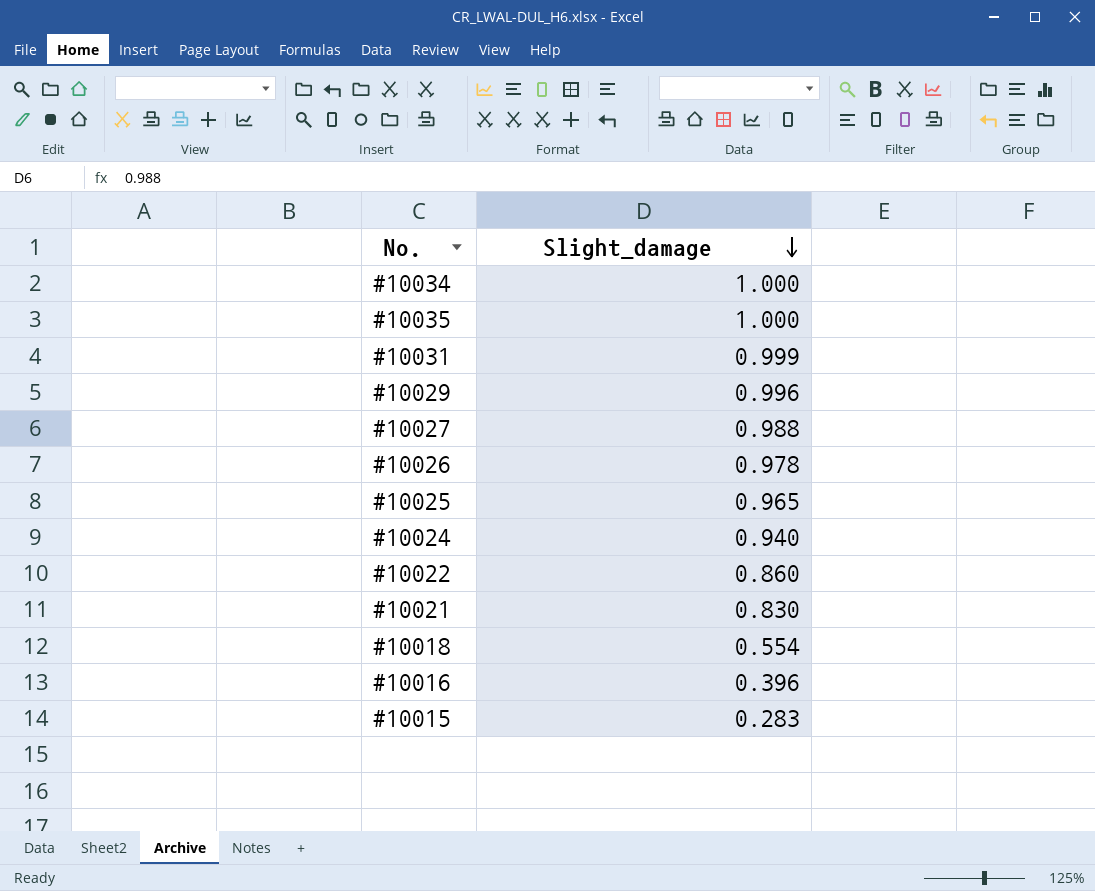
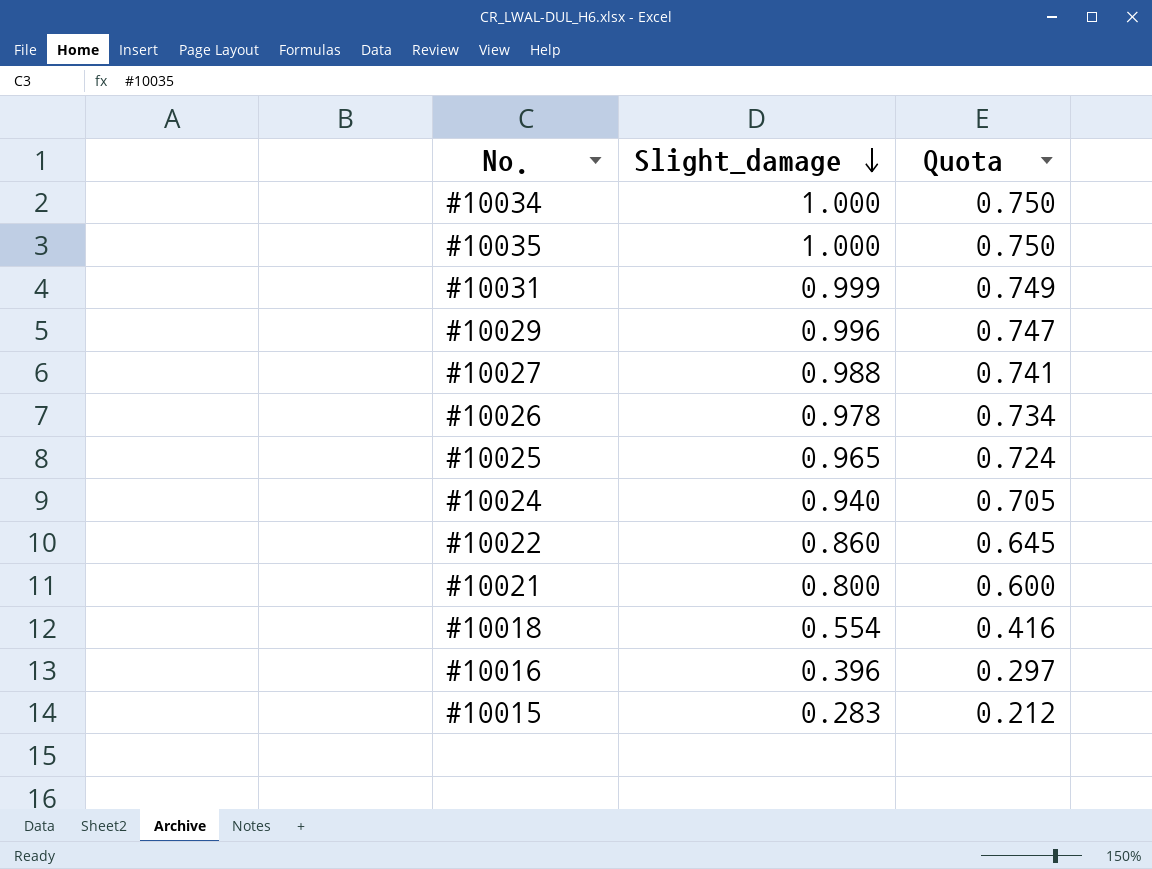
column Quota | formula: none -> [Slight_damage] * 0.75
#10021 | Slight_damage: 0.830 -> 0.800

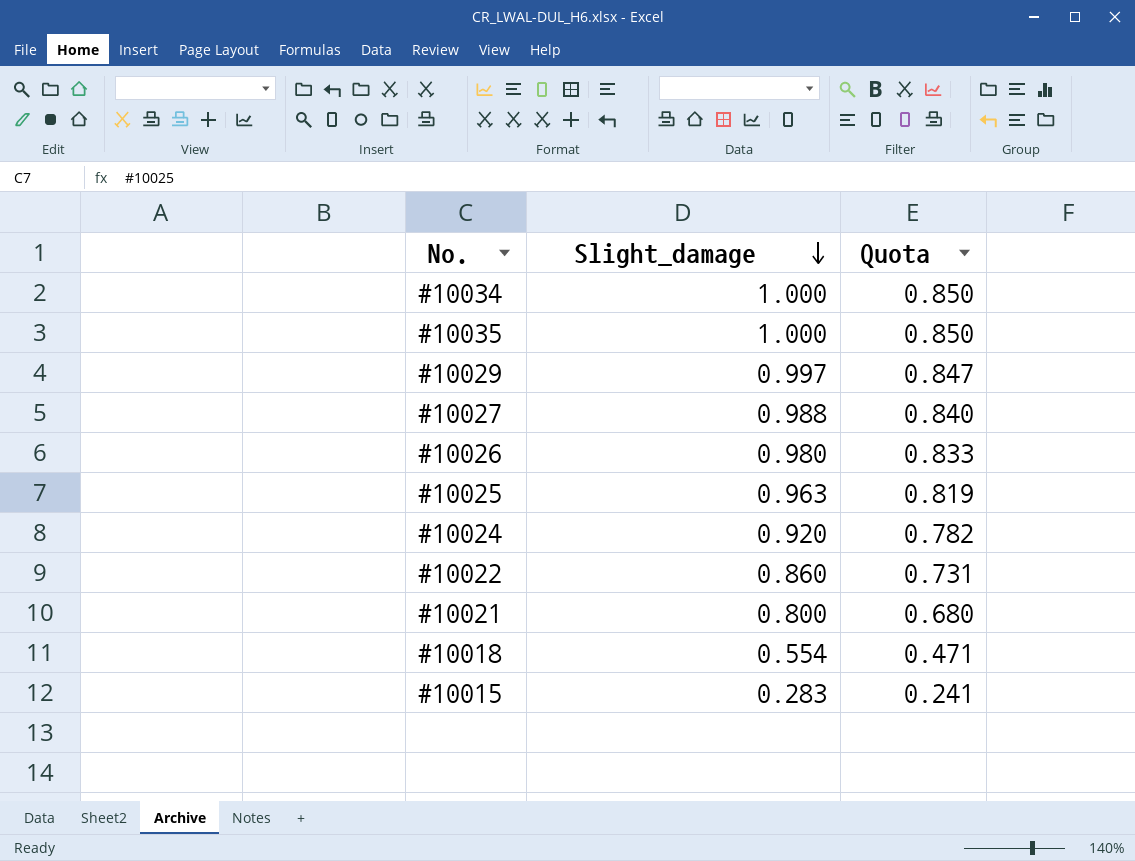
column Quota | formula: [Slight_damage] * 0.75 -> [Slight_damage] * 0.85
row #10031: 0.999 | 0.749 -> none
row #10016: 0.396 | 0.297 -> none
#10029 | Slight_damage: 0.996 -> 0.997
#10026 | Slight_damage: 0.978 -> 0.980
#10025 | Slight_damage: 0.965 -> 0.963
#10024 | Slight_damage: 0.940 -> 0.920

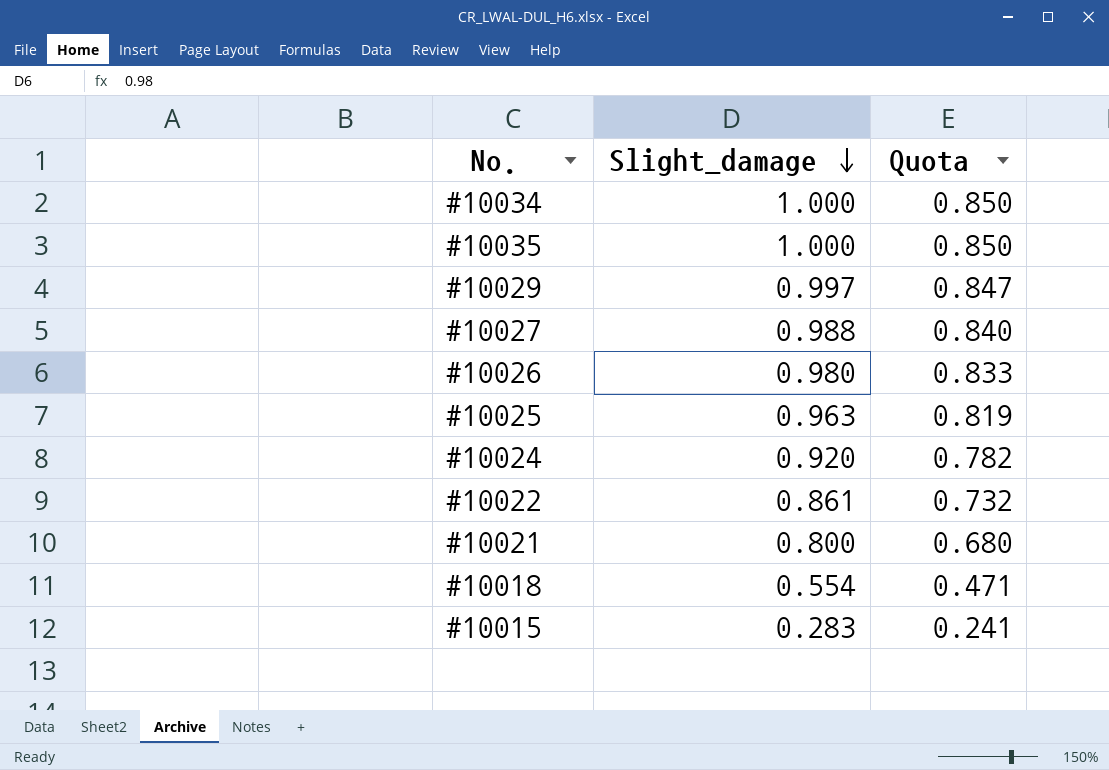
#10022 | Slight_damage: 0.860 -> 0.861
#10022 | Quota: 0.731 -> 0.732

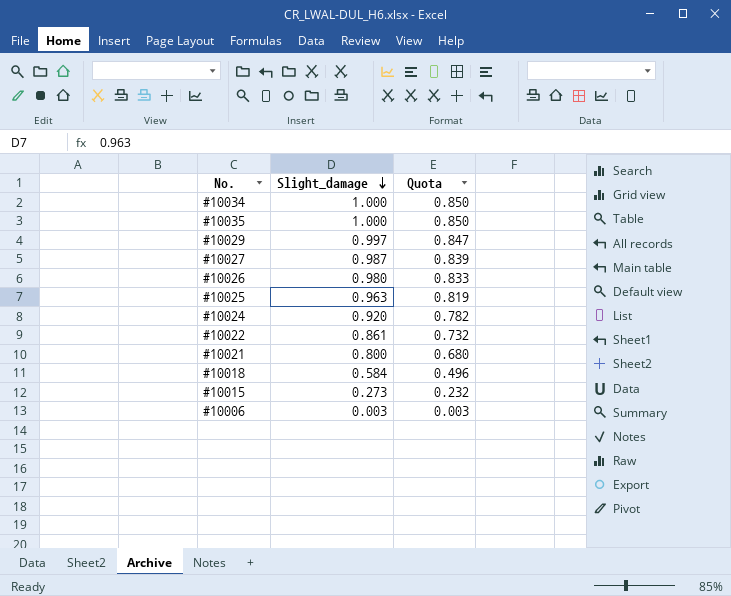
#10027 | Slight_damage: 0.988 -> 0.987
#10027 | Quota: 0.840 -> 0.839
#10018 | Slight_damage: 0.554 -> 0.584
#10018 | Quota: 0.471 -> 0.496
#10015 | Slight_damage: 0.283 -> 0.273
#10015 | Quota: 0.241 -> 0.232
row #10006: none -> 0.003 | 0.003

